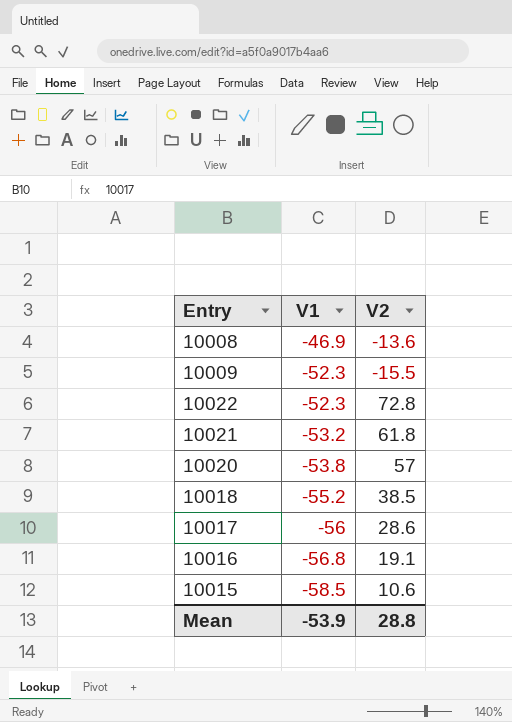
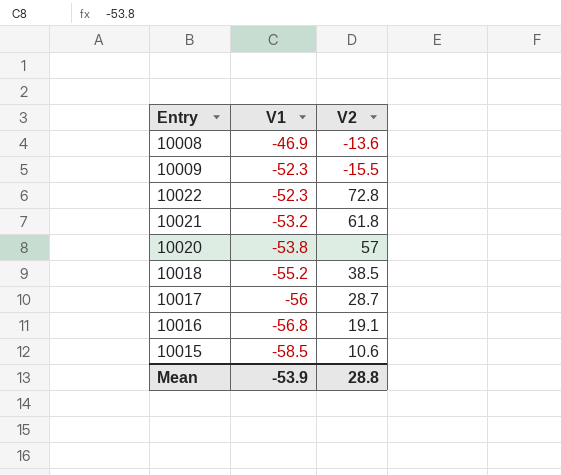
10017 | V2: 28.6 -> 28.7

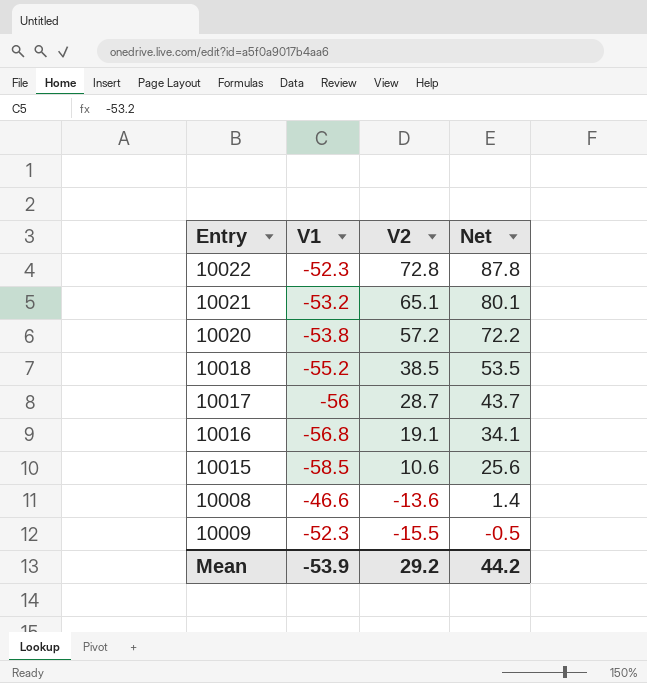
row order: V1 descending -> V2 descending
column Net | formula: none -> [V2] + 15
10021 | V2: 61.8 -> 65.1
10020 | V2: 57 -> 57.2
10008 | V1: -46.9 -> -46.6
Mean | V2: 28.8 -> 29.2

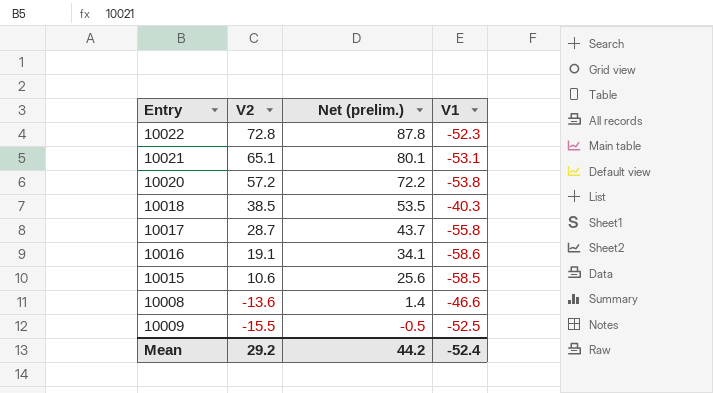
column name: Net -> Net (prelim.)
column V1 | position: 2 -> 4
10021 | V1: -53.2 -> -53.1
10018 | V1: -55.2 -> -40.3
10017 | V1: -56 -> -55.8
10016 | V1: -56.8 -> -58.6
10009 | V1: -52.3 -> -52.5
Mean | V1: -53.9 -> -52.4

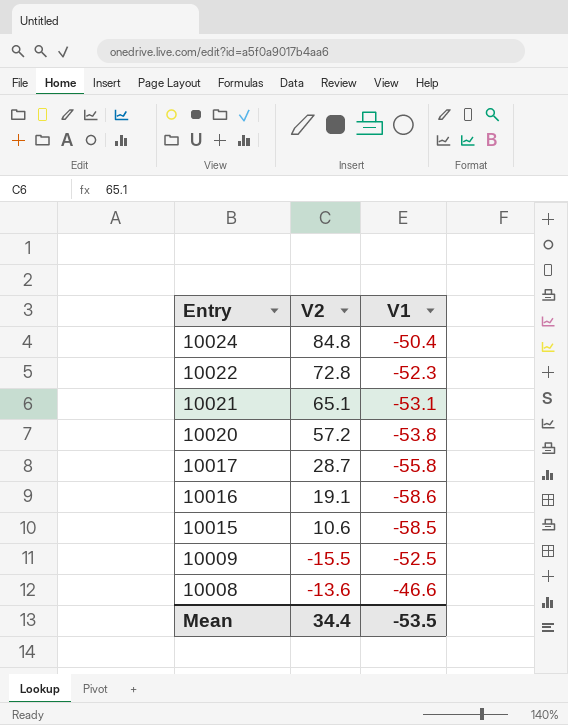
row order: V2 descending -> Entry descending
column Net (prelim.) | formula: [V2] + 15 -> none
row 10018: 38.5 | 53.5 | -40.3 -> none
row 10024: none -> 84.8 | -50.4
Mean | V2: 29.2 -> 34.4
Mean | V1: -52.4 -> -53.5

